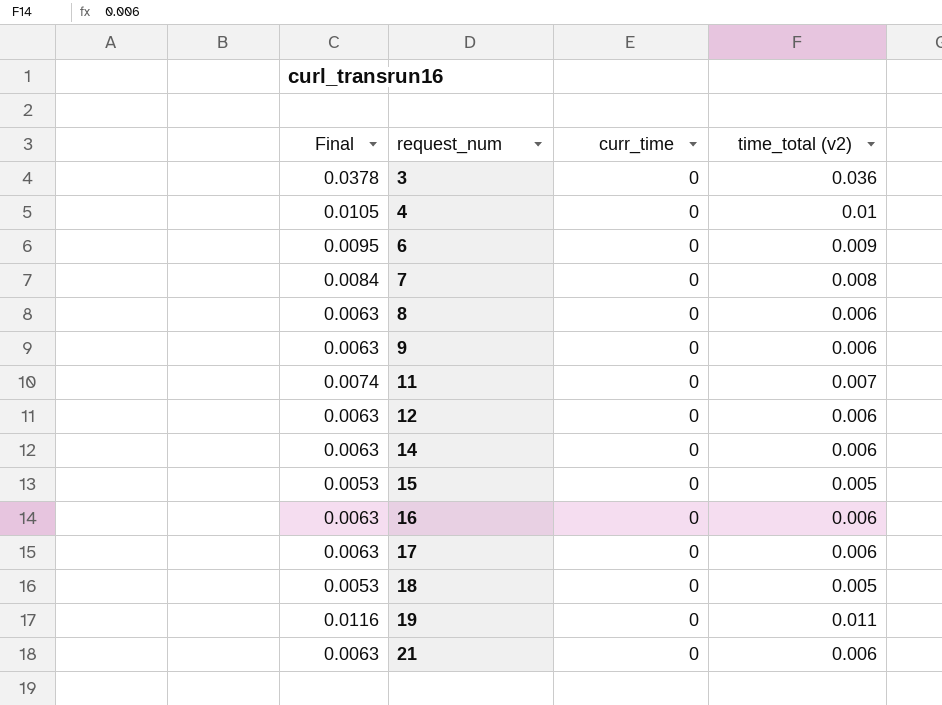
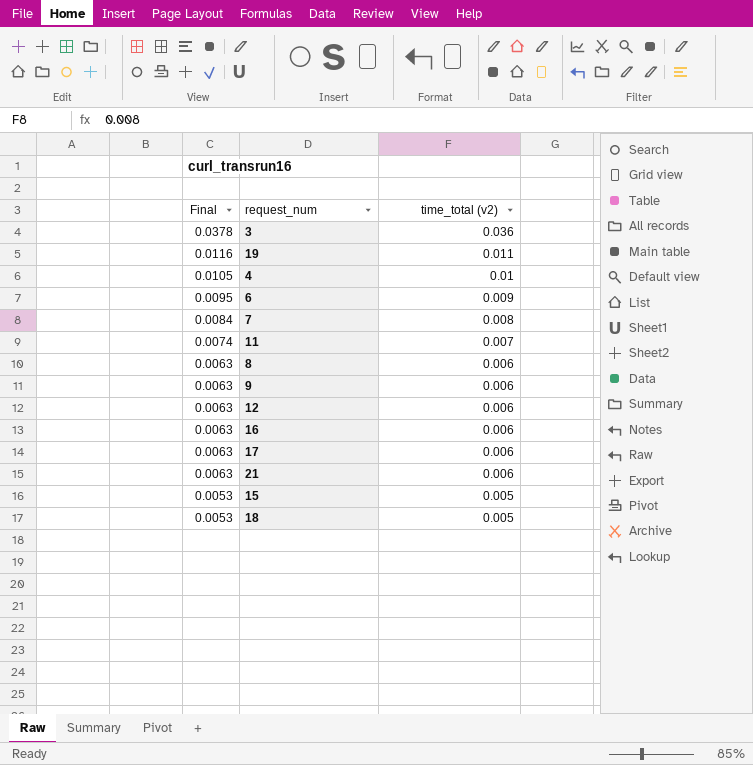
row order: request_num ascending -> Final descending
column curr_time | position: 3 -> none
row 14: 0.0063 | 0 | 0.006 -> none

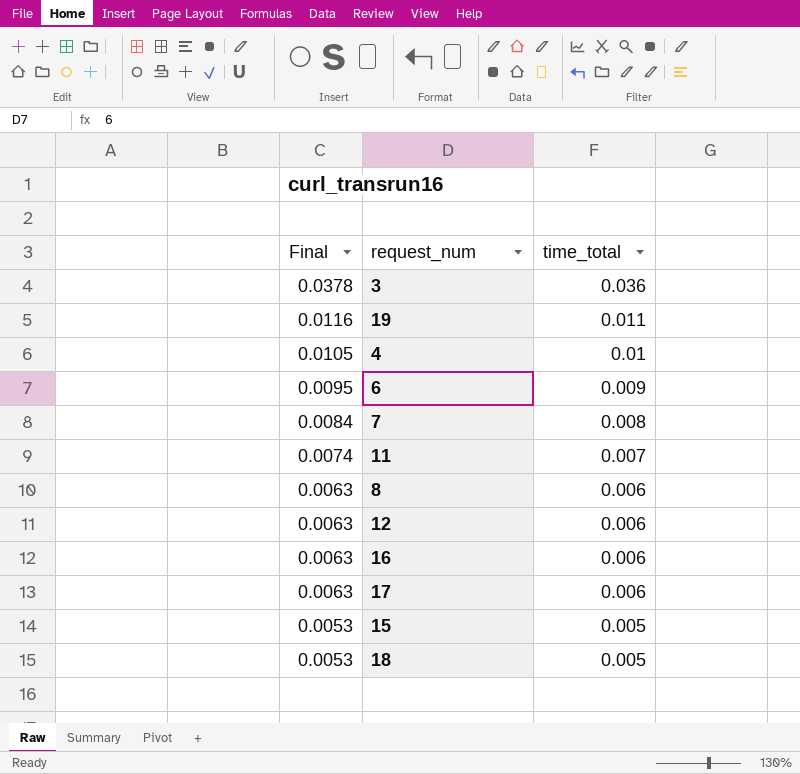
column name: time_total (v2) -> time_total
row 9: 0.0063 | 0.006 -> none
row 21: 0.0063 | 0.006 -> none

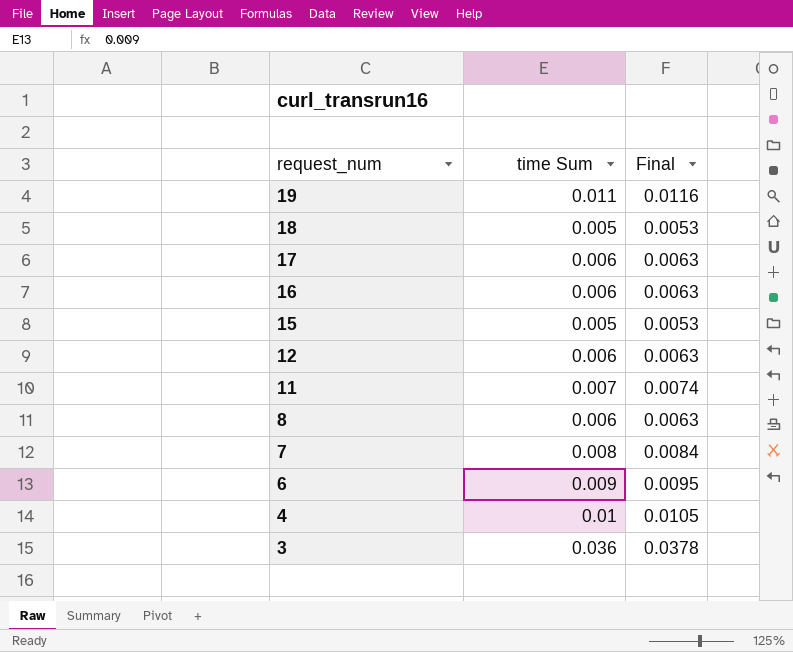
row order: Final descending -> request_num descending
column name: time_total -> time Sum
column Final | position: 1 -> 3

